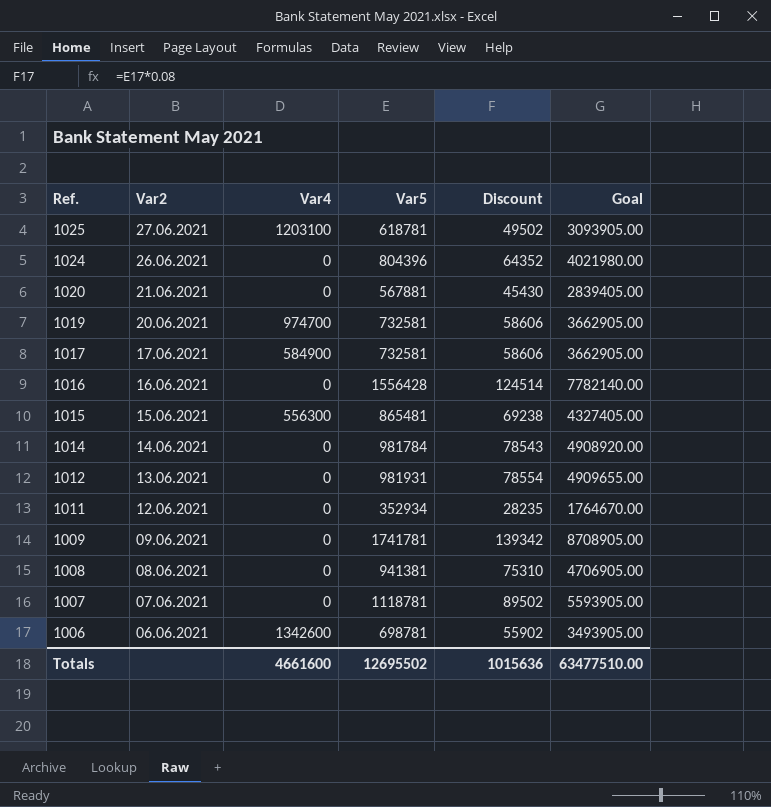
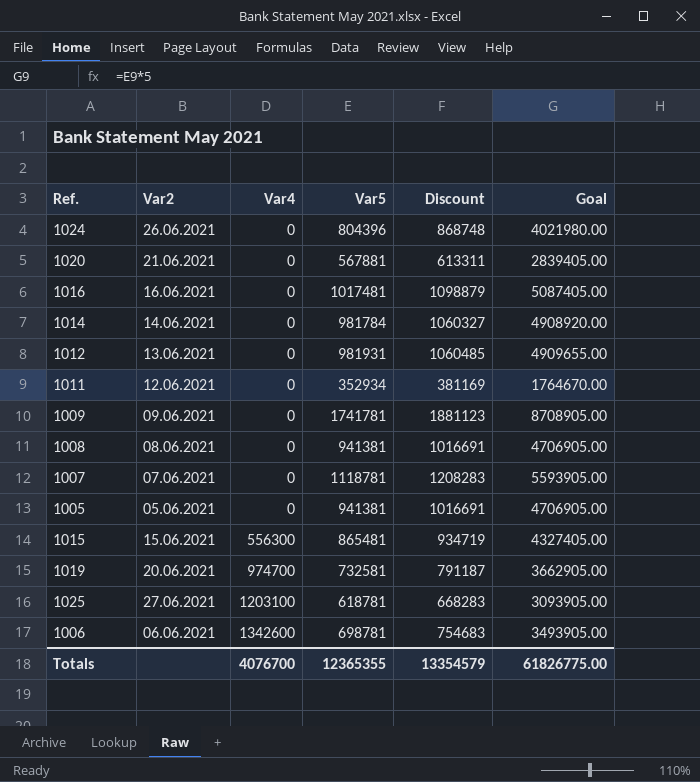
row order: Ref. descending -> Var4 ascending
column Discount | formula: [Var5] * 0.08 -> [Var5] * 1.08
row 1017: 17.06.2021 | 584900 | 732581 | 58606 | 3662905.00 -> none
1016 | Var5: 1556428 -> 1017481
1016 | Goal: 7782140.00 -> 5087405.00
row 1005: none -> 05.06.2021 | 0 | 941381 | 1016691 | 4706905.00
Totals | Var4: 4661600 -> 4076700
Totals | Var5: 12695502 -> 12365355
Totals | Discount: 1015636 -> 13354579
Totals | Goal: 63477510.00 -> 61826775.00

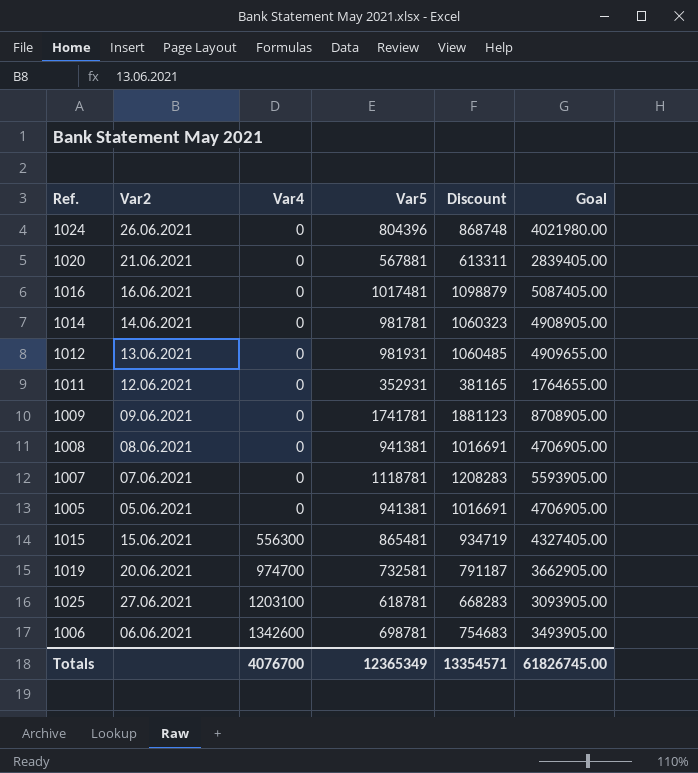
1014 | Var5: 981784 -> 981781
1014 | Discount: 1060327 -> 1060323
1014 | Goal: 4908920.00 -> 4908905.00
1011 | Var5: 352934 -> 352931
1011 | Discount: 381169 -> 381165
1011 | Goal: 1764670.00 -> 1764655.00
Totals | Var5: 12365355 -> 12365349
Totals | Discount: 13354579 -> 13354571
Totals | Goal: 61826775.00 -> 61826745.00

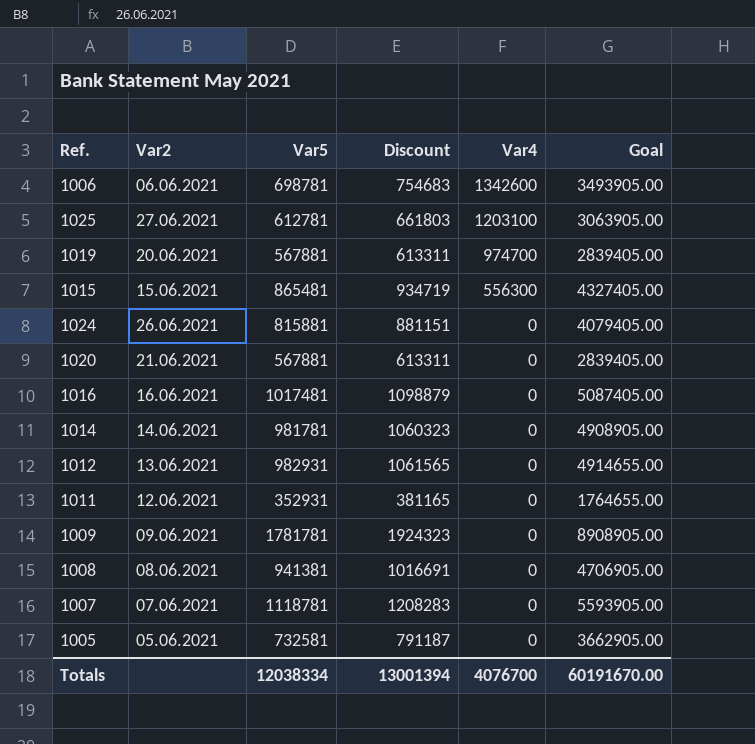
row order: Var4 ascending -> Var4 descending
column Var4 | position: 3 -> 5
1025 | Var5: 618781 -> 612781
1025 | Discount: 668283 -> 661803
1025 | Goal: 3093905.00 -> 3063905.00
1019 | Var5: 732581 -> 567881
1019 | Discount: 791187 -> 613311
1019 | Goal: 3662905.00 -> 2839405.00
1024 | Var5: 804396 -> 815881
1024 | Discount: 868748 -> 881151
1024 | Goal: 4021980.00 -> 4079405.00
1012 | Var5: 981931 -> 982931
1012 | Discount: 1060485 -> 1061565
1012 | Goal: 4909655.00 -> 4914655.00
1009 | Var5: 1741781 -> 1781781
1009 | Discount: 1881123 -> 1924323
1009 | Goal: 8708905.00 -> 8908905.00
1005 | Var5: 941381 -> 732581
1005 | Discount: 1016691 -> 791187
1005 | Goal: 4706905.00 -> 3662905.00
Totals | Var5: 12365349 -> 12038334
Totals | Discount: 13354571 -> 13001394
Totals | Goal: 61826745.00 -> 60191670.00

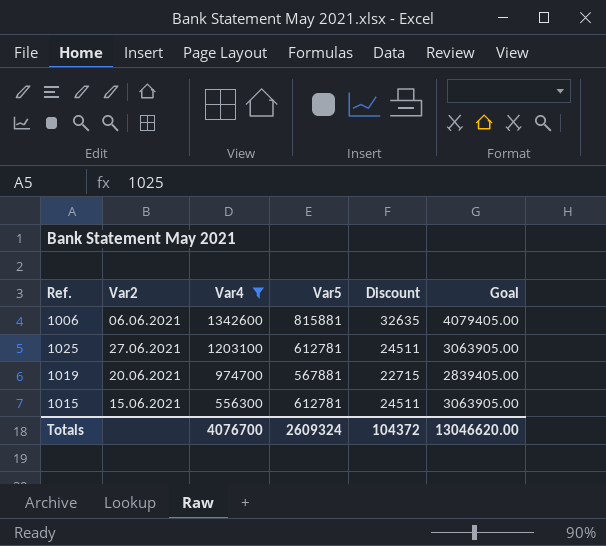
filter: none -> Var4 != 0
column Var4 | position: 5 -> 3
column Discount | formula: [Var5] * 1.08 -> [Var5] * 0.04
1006 | Var5: 698781 -> 815881
1006 | Goal: 3493905.00 -> 4079405.00
1015 | Var5: 865481 -> 612781
1015 | Goal: 4327405.00 -> 3063905.00
Totals | Var5: 12038334 -> 2609324
Totals | Discount: 13001394 -> 104372
Totals | Goal: 60191670.00 -> 13046620.00

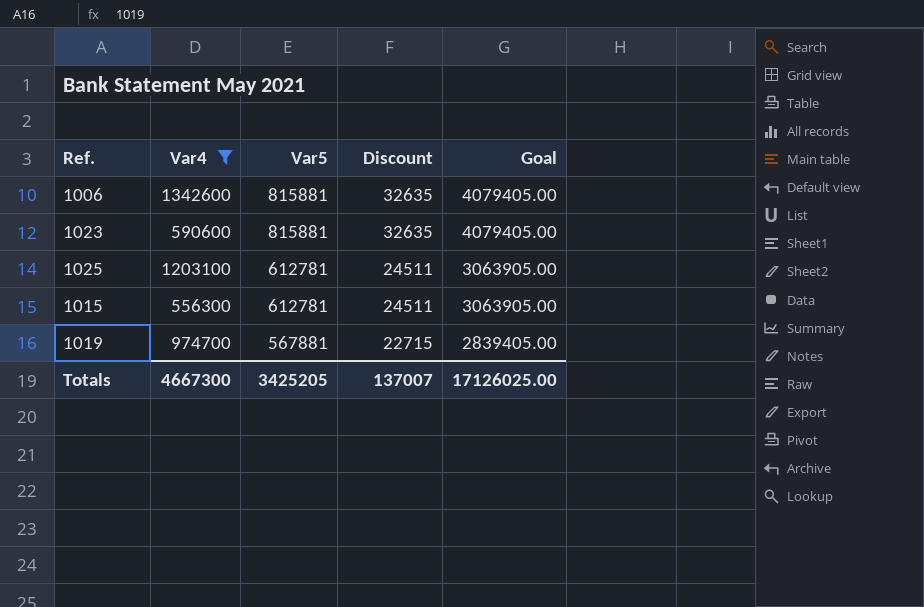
row order: Var4 descending -> Var5 descending
column Var2 | position: 2 -> none
row 1023: none -> 590600 | 815881 | 32635 | 4079405.00
Totals | Var4: 4076700 -> 4667300
Totals | Var5: 2609324 -> 3425205
Totals | Discount: 104372 -> 137007
Totals | Goal: 13046620.00 -> 17126025.00

